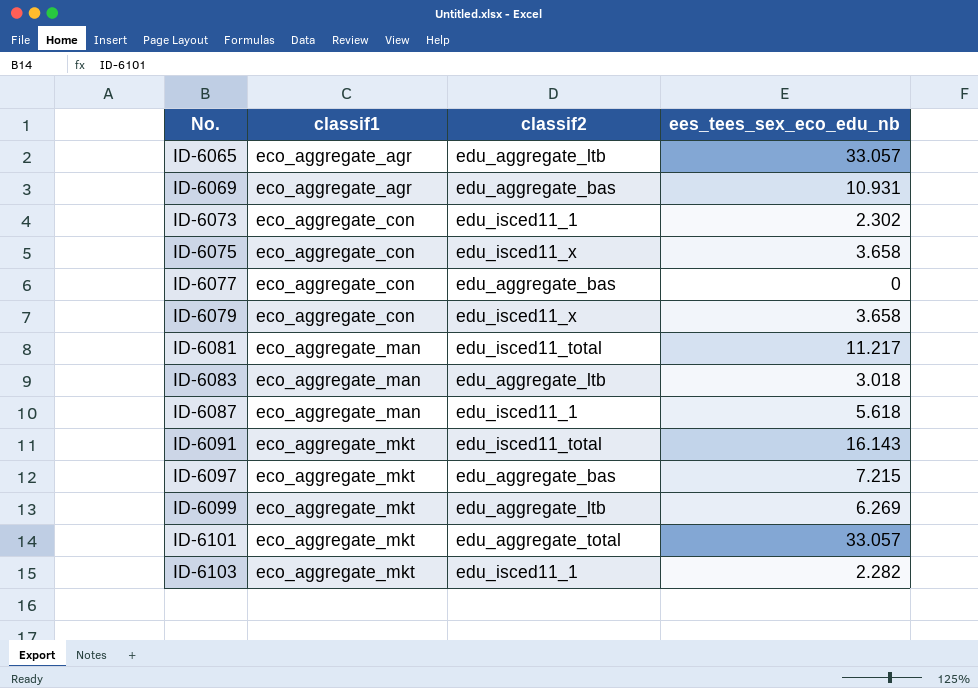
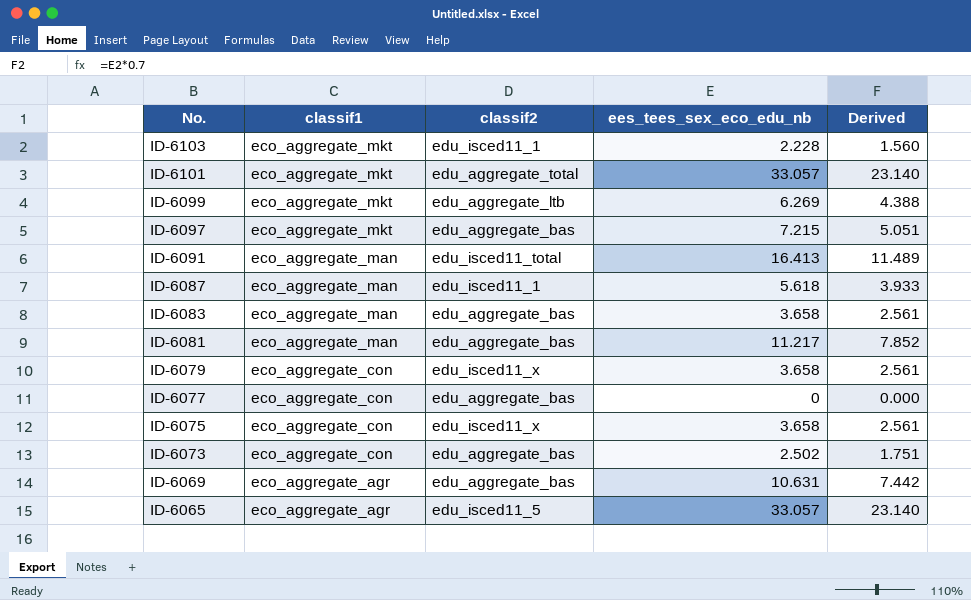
row order: No. ascending -> No. descending
column Derived | formula: none -> [ees_tees_sex_eco_edu_nb] * 0.7
ID-6103 | ees_tees_sex_eco_edu_nb: 2.282 -> 2.228
ID-6091 | classif1: eco_aggregate_mkt -> eco_aggregate_man
ID-6091 | ees_tees_sex_eco_edu_nb: 16.143 -> 16.413
ID-6083 | classif2: edu_aggregate_ltb -> edu_aggregate_bas
ID-6083 | ees_tees_sex_eco_edu_nb: 3.018 -> 3.658
ID-6081 | classif2: edu_isced11_total -> edu_aggregate_bas
ID-6073 | classif2: edu_isced11_1 -> edu_aggregate_bas
ID-6073 | ees_tees_sex_eco_edu_nb: 2.302 -> 2.502
ID-6069 | ees_tees_sex_eco_edu_nb: 10.931 -> 10.631
ID-6065 | classif2: edu_aggregate_ltb -> edu_isced11_5

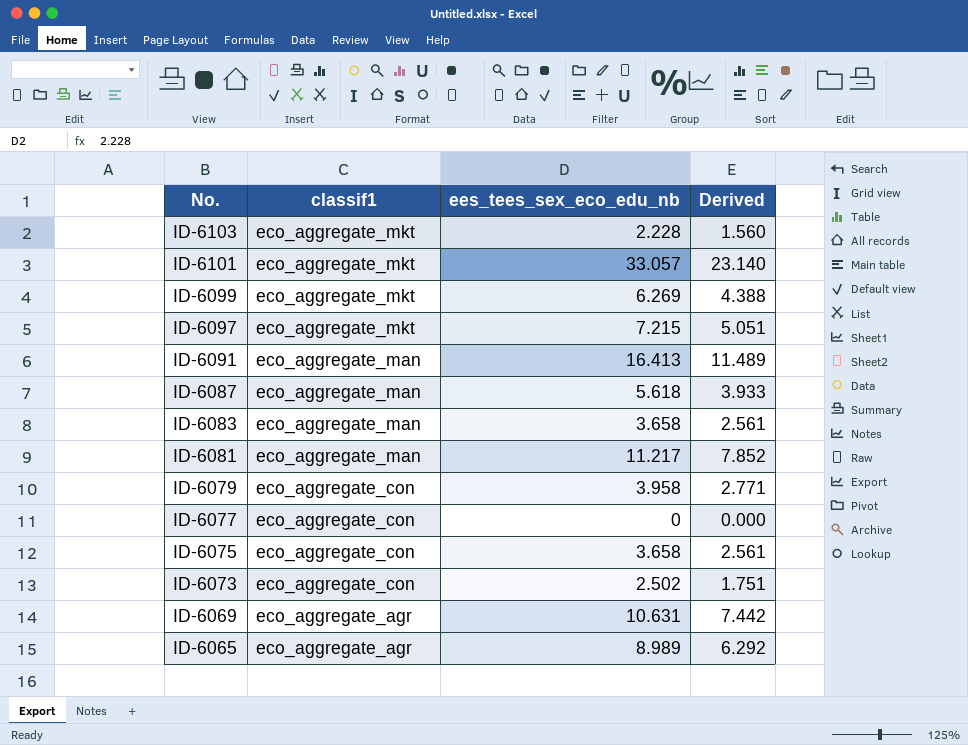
column classif2 | position: 3 -> none
ID-6079 | ees_tees_sex_eco_edu_nb: 3.658 -> 3.958
ID-6079 | Derived: 2.561 -> 2.771
ID-6065 | ees_tees_sex_eco_edu_nb: 33.057 -> 8.989
ID-6065 | Derived: 23.140 -> 6.292

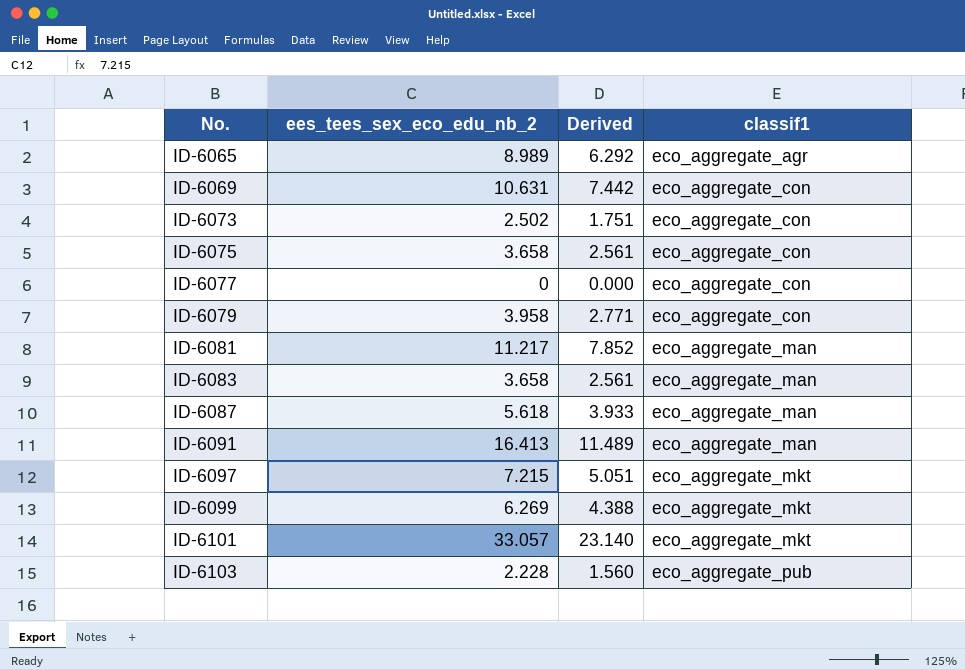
row order: No. descending -> No. ascending
column name: ees_tees_sex_eco_edu_nb -> ees_tees_sex_eco_edu_nb_2
column classif1 | position: 2 -> 4
ID-6069 | classif1: eco_aggregate_agr -> eco_aggregate_con
ID-6103 | classif1: eco_aggregate_mkt -> eco_aggregate_pub

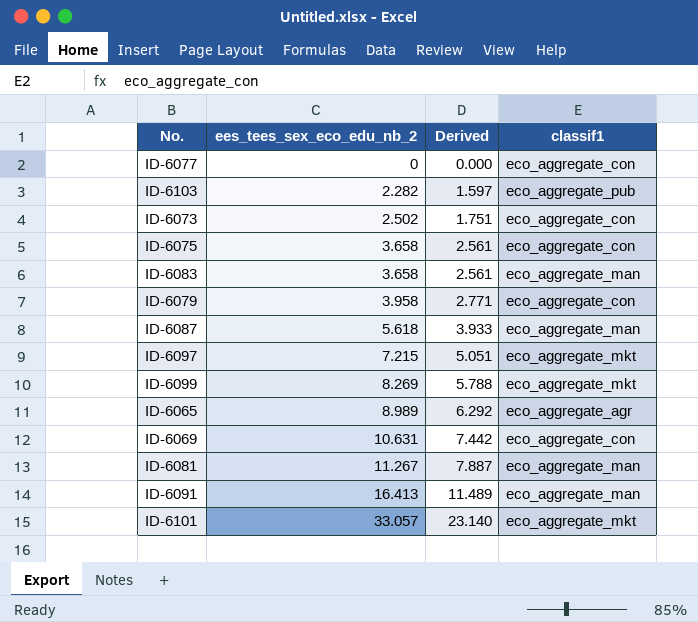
row order: No. ascending -> ees_tees_sex_eco_edu_nb_2 ascending
ID-6103 | ees_tees_sex_eco_edu_nb_2: 2.228 -> 2.282
ID-6103 | Derived: 1.560 -> 1.597
ID-6099 | ees_tees_sex_eco_edu_nb_2: 6.269 -> 8.269
ID-6099 | Derived: 4.388 -> 5.788
ID-6081 | ees_tees_sex_eco_edu_nb_2: 11.217 -> 11.267
ID-6081 | Derived: 7.852 -> 7.887

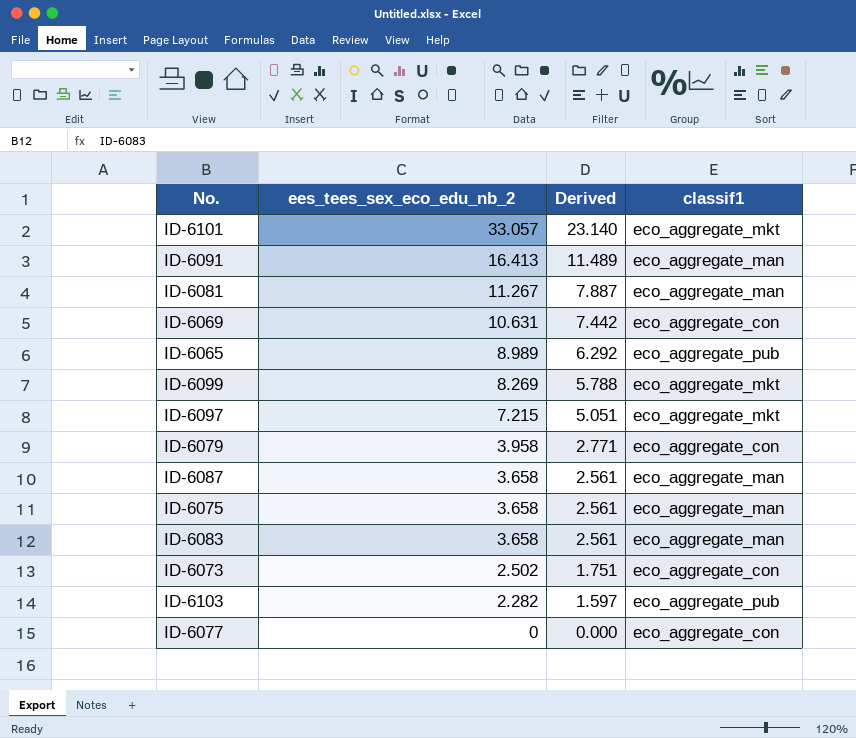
row order: ees_tees_sex_eco_edu_nb_2 ascending -> ees_tees_sex_eco_edu_nb_2 descending
ID-6065 | classif1: eco_aggregate_agr -> eco_aggregate_pub
ID-6087 | ees_tees_sex_eco_edu_nb_2: 5.618 -> 3.658
ID-6087 | Derived: 3.933 -> 2.561
ID-6075 | classif1: eco_aggregate_con -> eco_aggregate_man

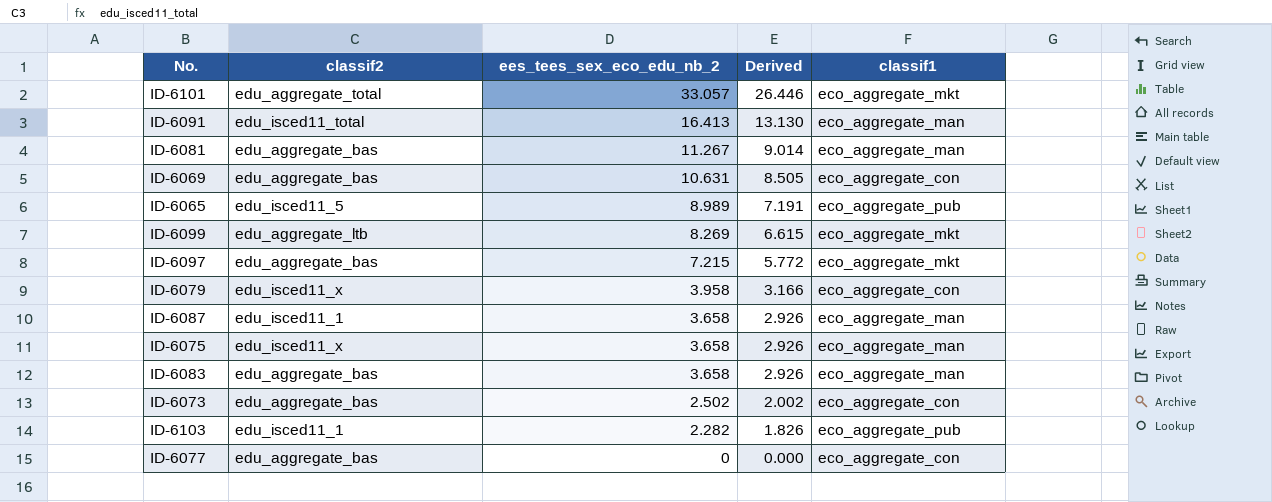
column classif2 | position: none -> 2
column Derived | formula: [ees_tees_sex_eco_edu_nb_2] * 0.7 -> [ees_tees_sex_eco_edu_nb_2] * 0.8

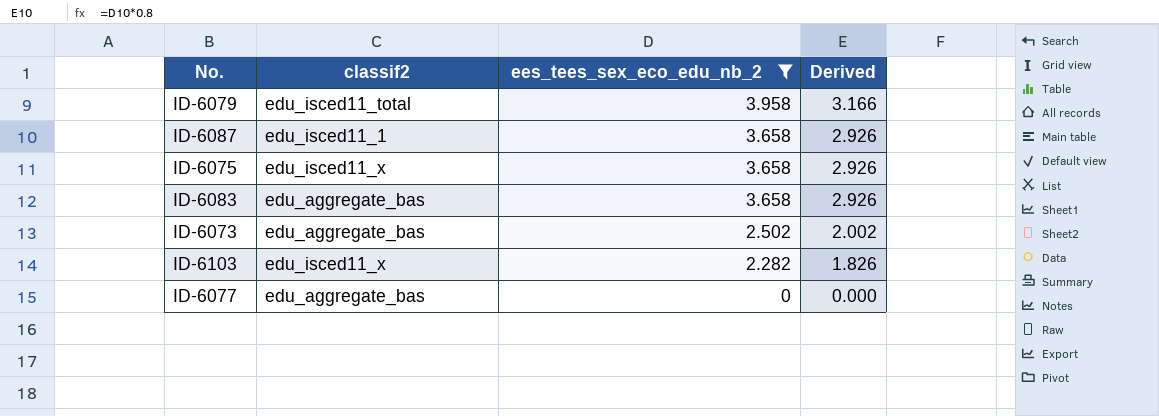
filter: none -> ees_tees_sex_eco_edu_nb_2 <= 3.958
column classif1 | position: 5 -> none
ID-6079 | classif2: edu_isced11_x -> edu_isced11_total
ID-6103 | classif2: edu_isced11_1 -> edu_isced11_x

